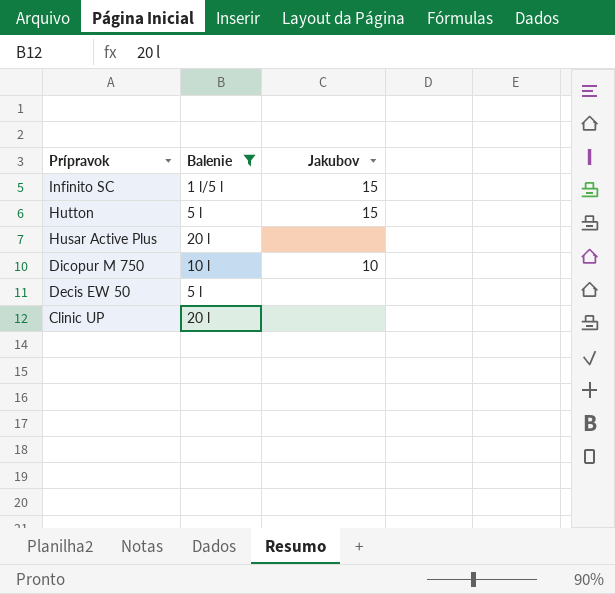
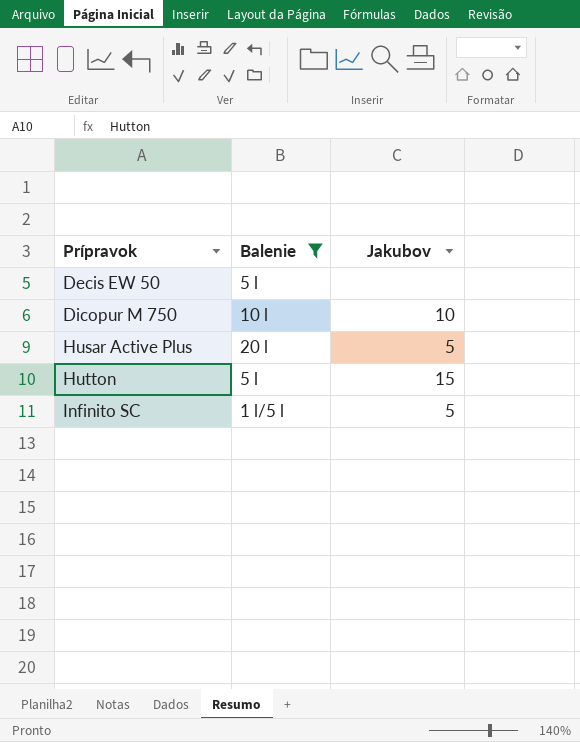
row order: Prípravok descending -> Prípravok ascending
row Clinic UP: 20 l | none -> none
Husar Active Plus | Jakubov: none -> 5
Infinito SC | Jakubov: 15 -> 5

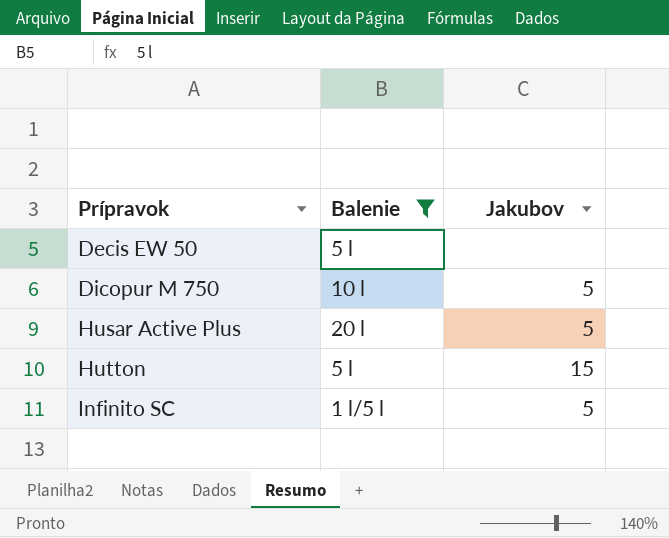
Dicopur M 750 | Jakubov: 10 -> 5

